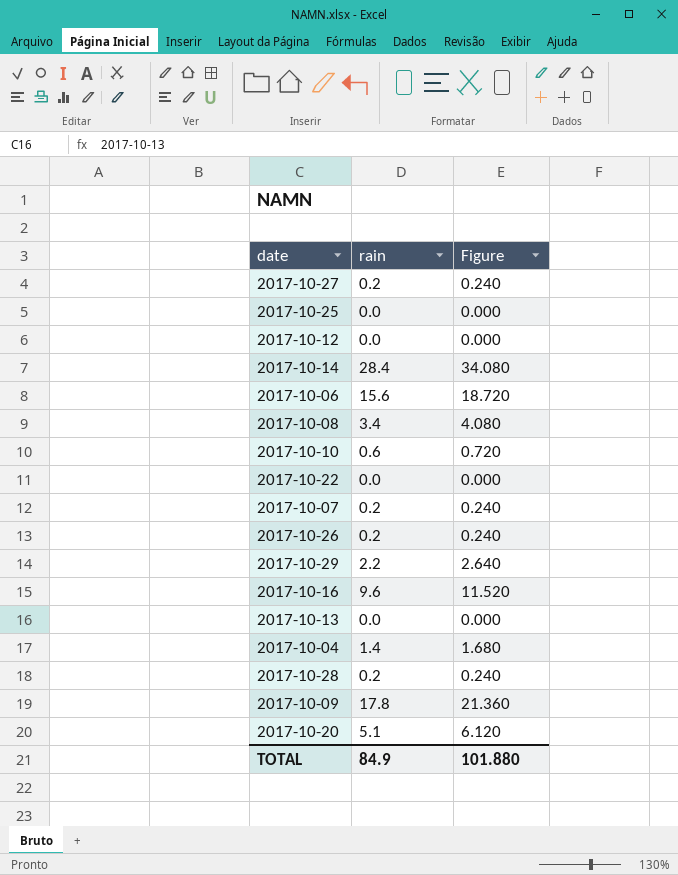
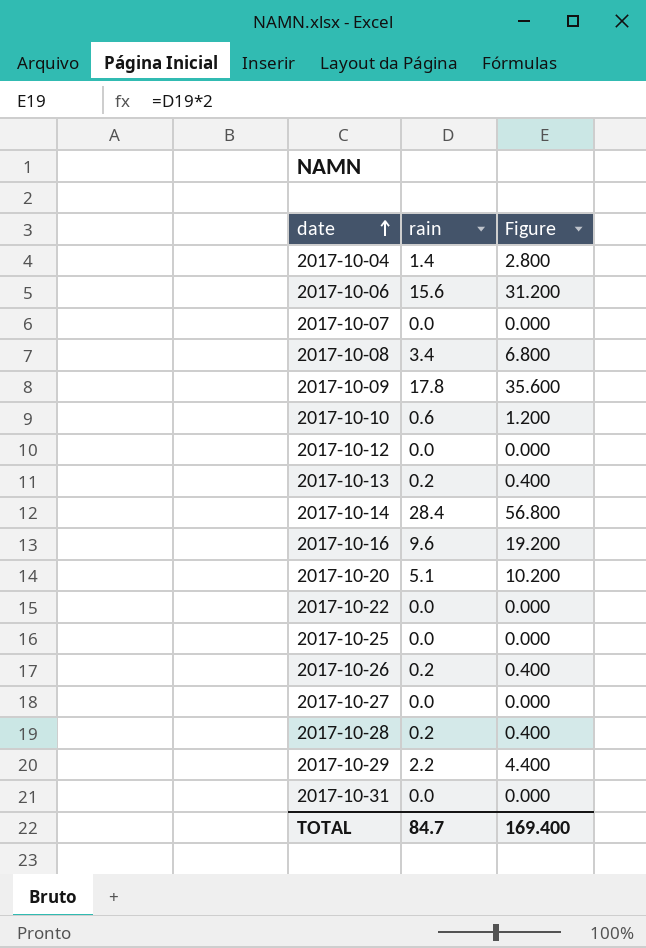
row order: none -> date ascending
column Figure | formula: [rain] * 1.2 -> [rain] * 2
2017-10-07 | rain: 0.2 -> 0.0
2017-10-13 | rain: 0.0 -> 0.2
2017-10-27 | rain: 0.2 -> 0.0
row 2017-10-31: none -> 0.0 | 0.000
TOTAL | rain: 84.9 -> 84.7
TOTAL | Figure: 101.880 -> 169.400

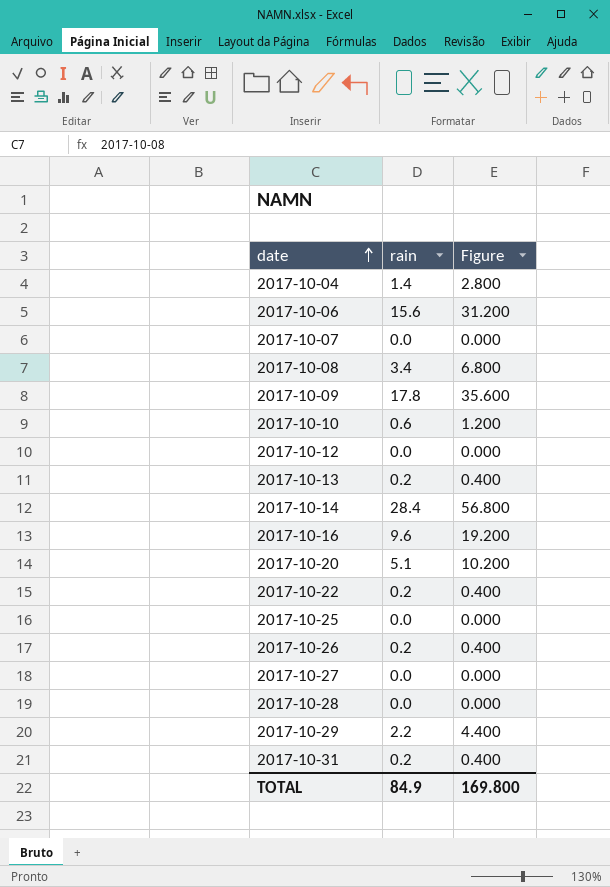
2017-10-22 | rain: 0.0 -> 0.2
2017-10-22 | Figure: 0.000 -> 0.400
2017-10-28 | rain: 0.2 -> 0.0
2017-10-28 | Figure: 0.400 -> 0.000
2017-10-31 | rain: 0.0 -> 0.2
2017-10-31 | Figure: 0.000 -> 0.400
TOTAL | rain: 84.7 -> 84.9
TOTAL | Figure: 169.400 -> 169.800

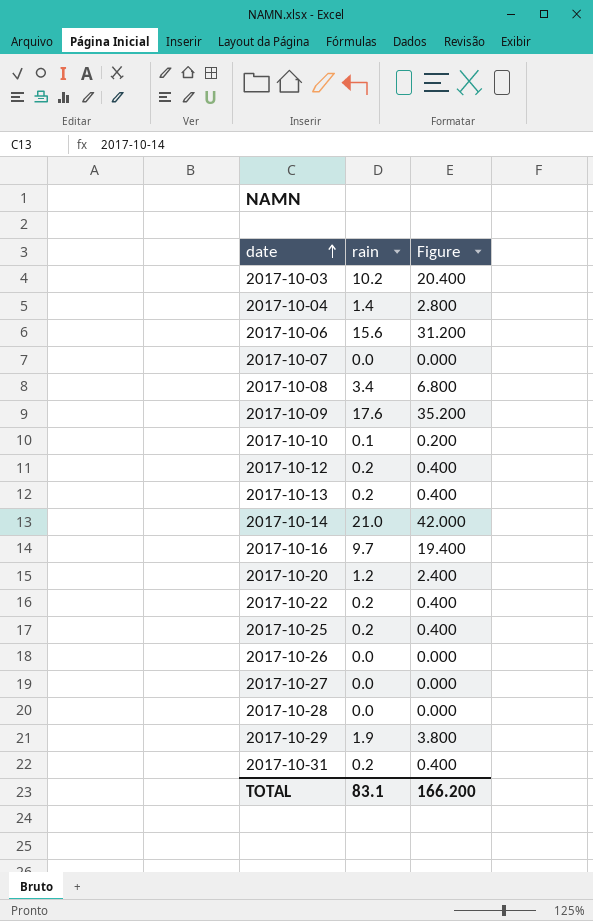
row 2017-10-03: none -> 10.2 | 20.400
2017-10-09 | rain: 17.8 -> 17.6
2017-10-09 | Figure: 35.600 -> 35.200
2017-10-10 | rain: 0.6 -> 0.1
2017-10-10 | Figure: 1.200 -> 0.200
2017-10-12 | rain: 0.0 -> 0.2
2017-10-12 | Figure: 0.000 -> 0.400
2017-10-14 | rain: 28.4 -> 21.0
2017-10-14 | Figure: 56.800 -> 42.000
2017-10-16 | rain: 9.6 -> 9.7
2017-10-16 | Figure: 19.200 -> 19.400
2017-10-20 | rain: 5.1 -> 1.2
2017-10-20 | Figure: 10.200 -> 2.400
2017-10-25 | rain: 0.0 -> 0.2
2017-10-25 | Figure: 0.000 -> 0.400
2017-10-26 | rain: 0.2 -> 0.0
2017-10-26 | Figure: 0.400 -> 0.000
2017-10-29 | rain: 2.2 -> 1.9
2017-10-29 | Figure: 4.400 -> 3.800
TOTAL | rain: 84.9 -> 83.1
TOTAL | Figure: 169.800 -> 166.200

